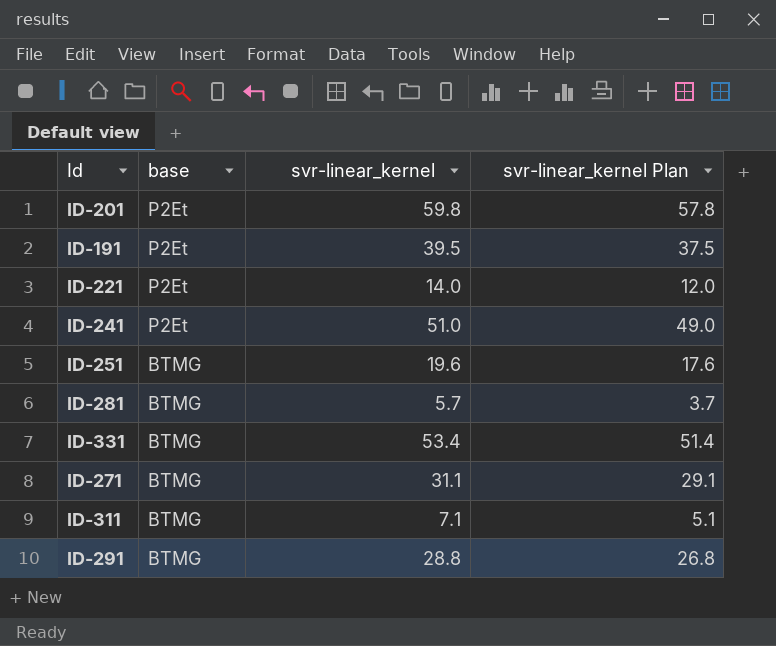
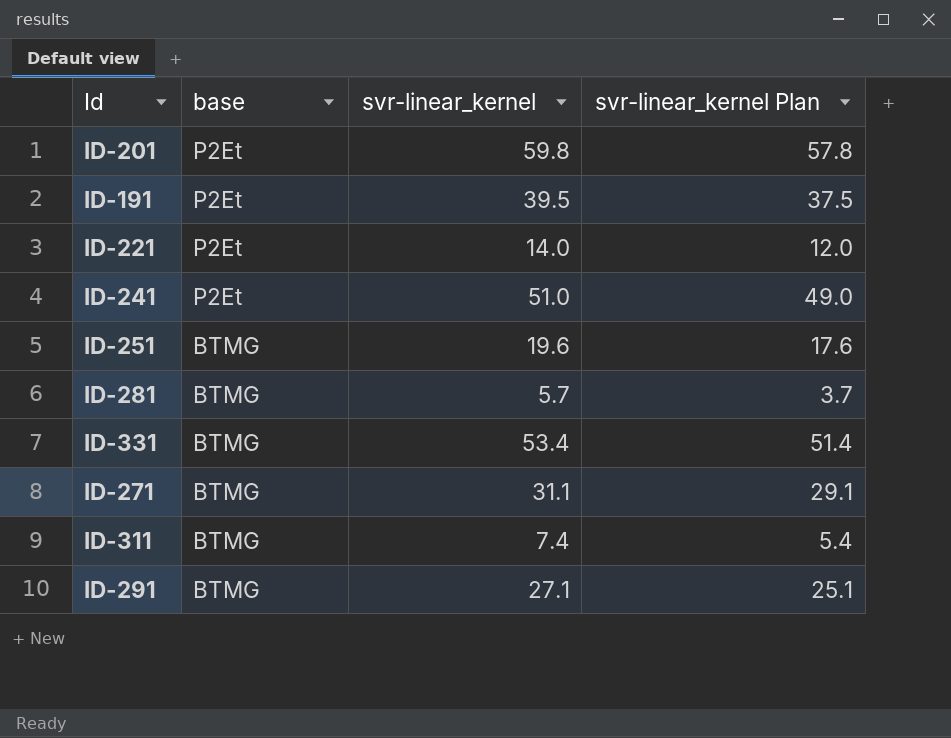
ID-311 | svr-linear_kernel: 7.1 -> 7.4
ID-311 | svr-linear_kernel Plan: 5.1 -> 5.4
ID-291 | svr-linear_kernel: 28.8 -> 27.1
ID-291 | svr-linear_kernel Plan: 26.8 -> 25.1

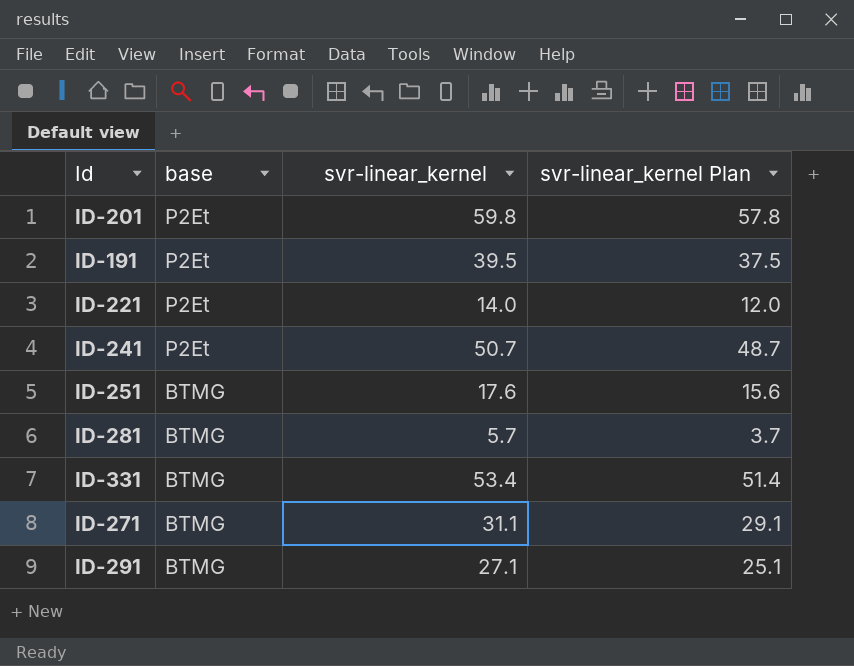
row ID-311: BTMG | 7.4 | 5.4 -> none
ID-241 | svr-linear_kernel: 51.0 -> 50.7
ID-241 | svr-linear_kernel Plan: 49.0 -> 48.7
ID-251 | svr-linear_kernel: 19.6 -> 17.6
ID-251 | svr-linear_kernel Plan: 17.6 -> 15.6

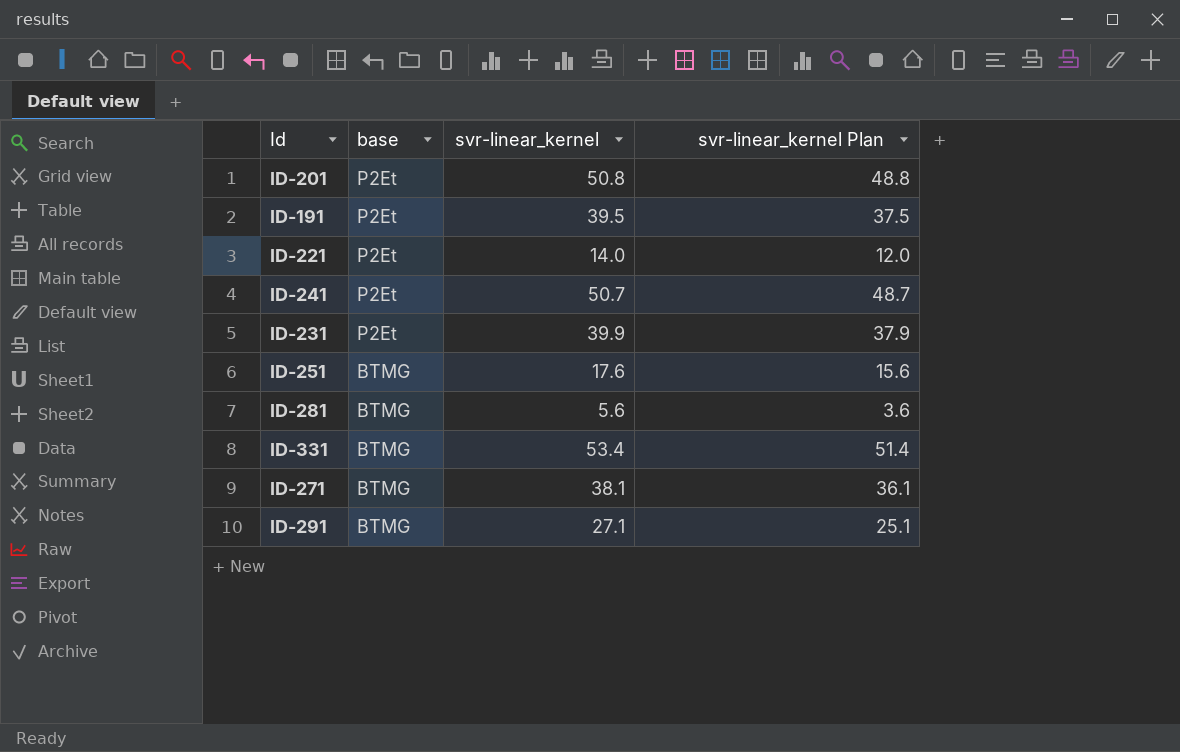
ID-201 | svr-linear_kernel: 59.8 -> 50.8
ID-201 | svr-linear_kernel Plan: 57.8 -> 48.8
row ID-231: none -> P2Et | 39.9 | 37.9
ID-281 | svr-linear_kernel: 5.7 -> 5.6
ID-281 | svr-linear_kernel Plan: 3.7 -> 3.6
ID-271 | svr-linear_kernel: 31.1 -> 38.1
ID-271 | svr-linear_kernel Plan: 29.1 -> 36.1

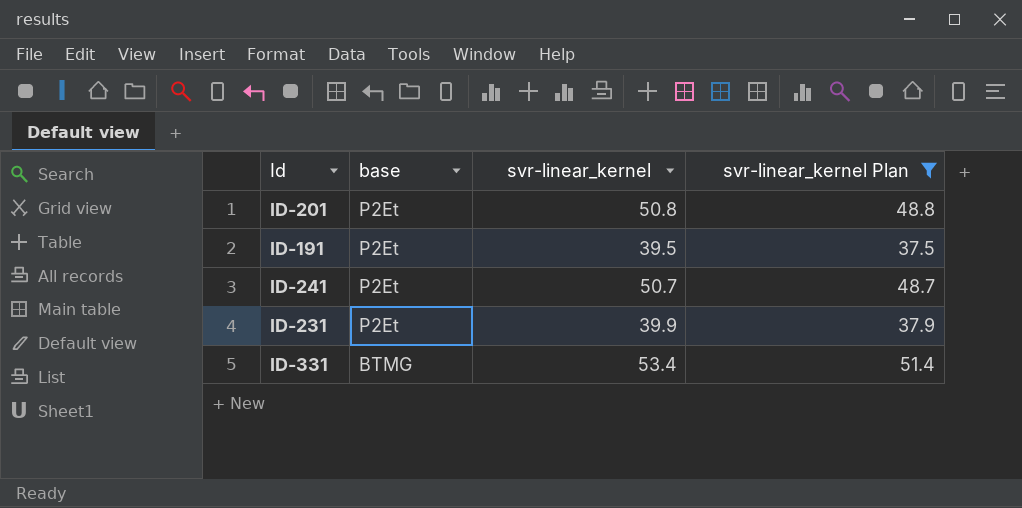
filter: none -> svr-linear_kernel Plan >= 37.5

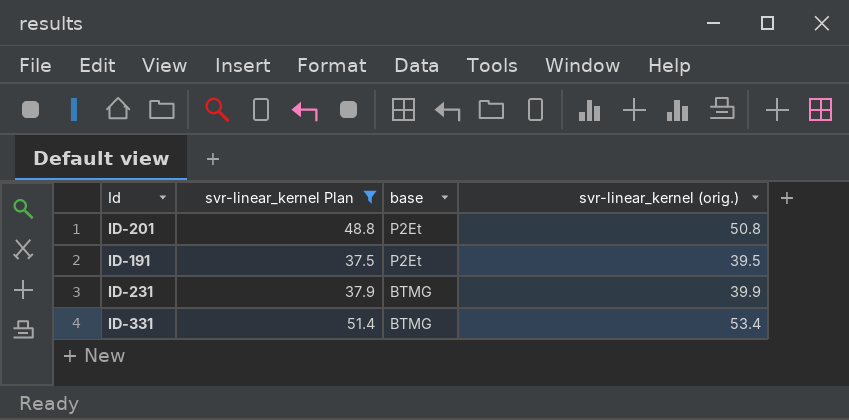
column svr-linear_kernel Plan | position: 4 -> 2
column name: svr-linear_kernel -> svr-linear_kernel (orig.)
row ID-241: P2Et | 50.7 | 48.7 -> none
ID-231 | base: P2Et -> BTMG

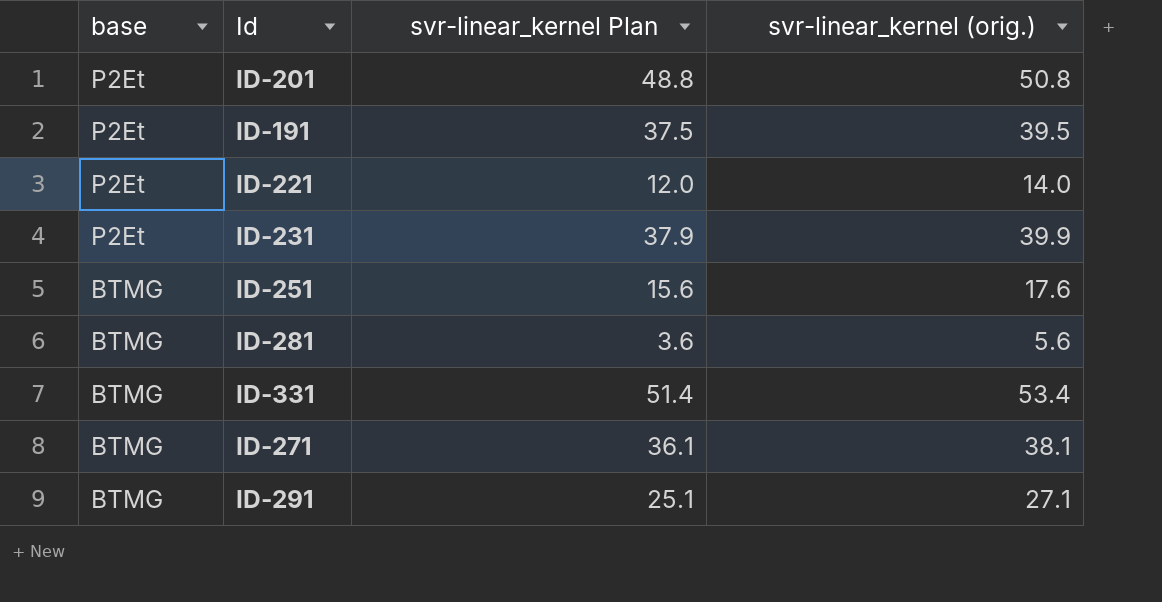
filter: svr-linear_kernel Plan >= 37.5 -> none
column base | position: 3 -> 1
ID-231 | base: BTMG -> P2Et

